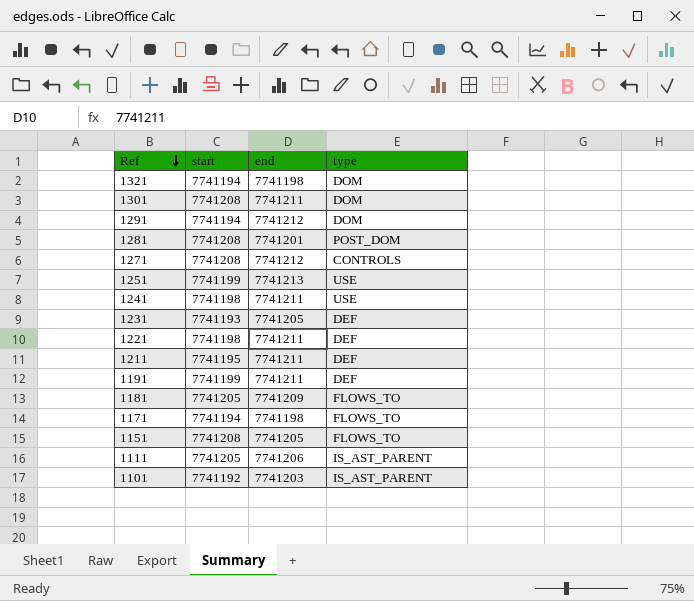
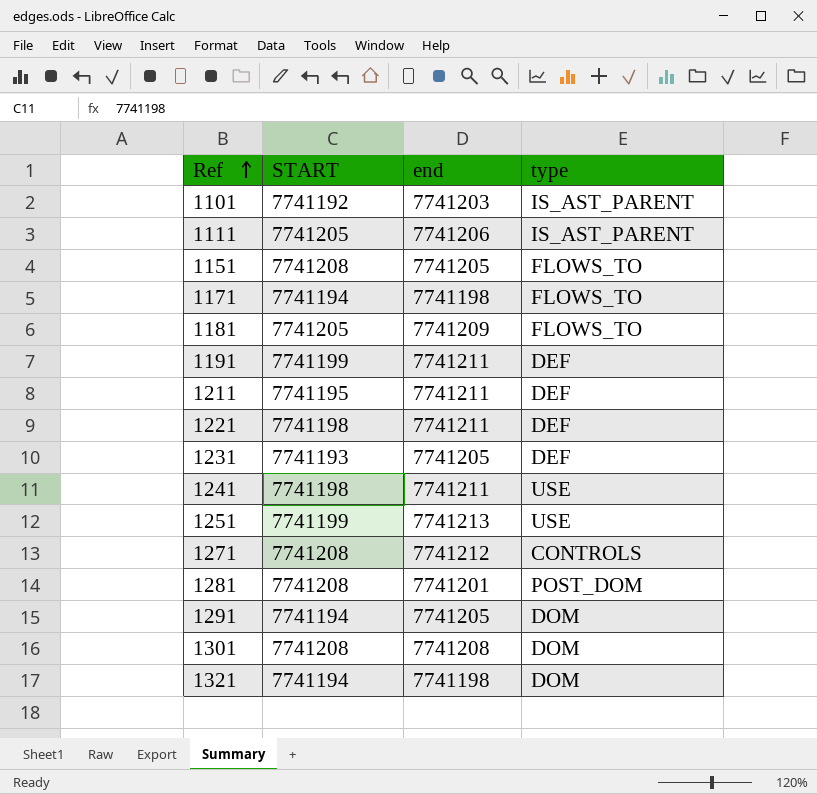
row order: Ref descending -> Ref ascending
column name: start -> START
1291 | end: 7741212 -> 7741205
1301 | end: 7741211 -> 7741208

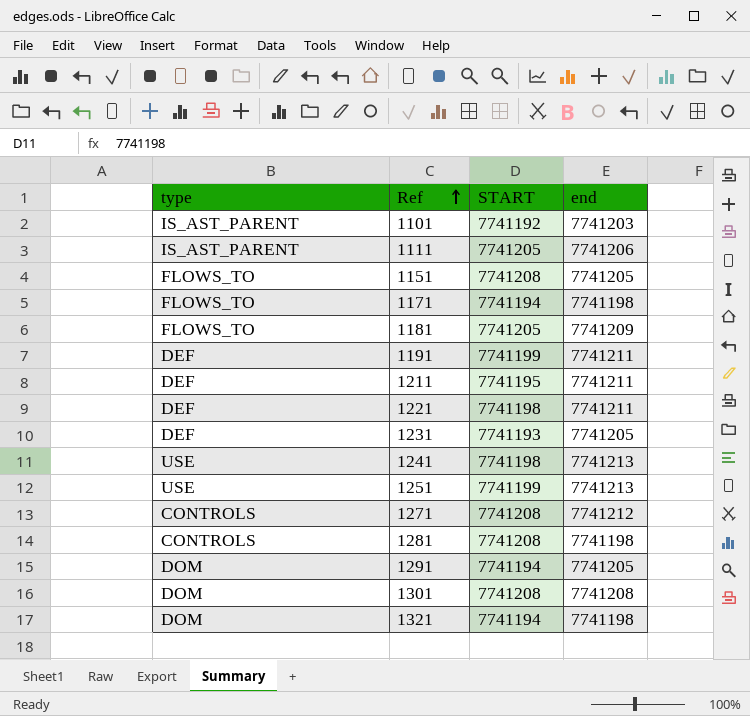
column type | position: 4 -> 1
1241 | end: 7741211 -> 7741213
1281 | type: POST_DOM -> CONTROLS
1281 | end: 7741201 -> 7741198

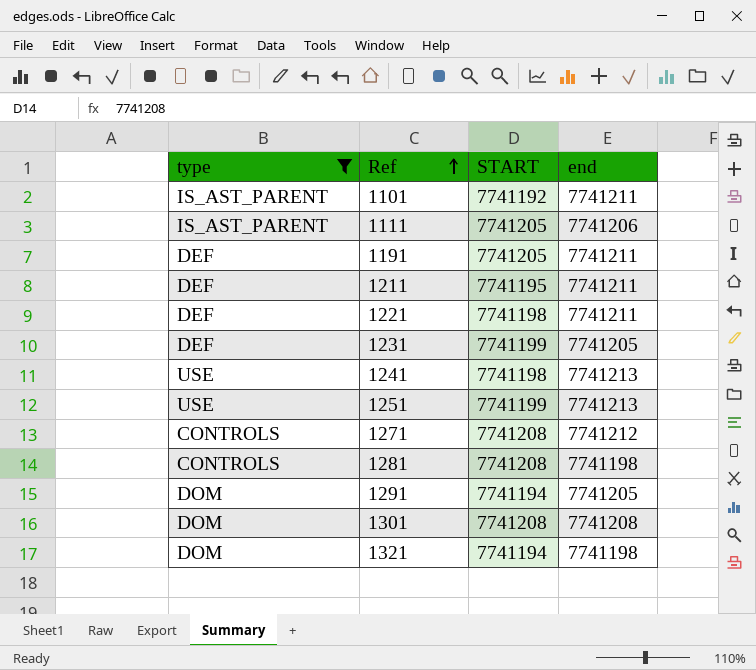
filter: none -> type != FLOWS_TO
1101 | end: 7741203 -> 7741211
1191 | START: 7741199 -> 7741205
1231 | START: 7741193 -> 7741199

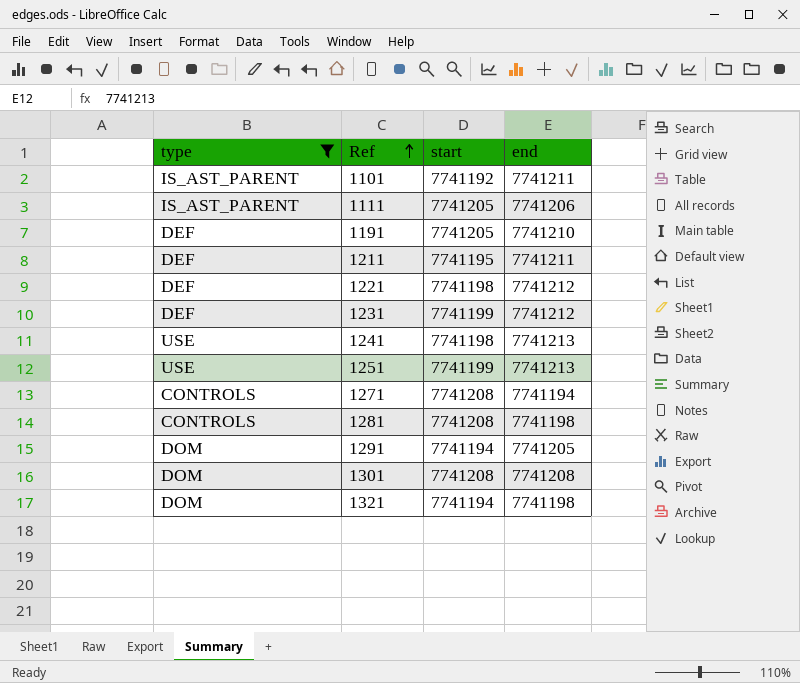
column name: START -> start
1191 | end: 7741211 -> 7741210
1221 | end: 7741211 -> 7741212
1231 | end: 7741205 -> 7741212
1271 | end: 7741212 -> 7741194

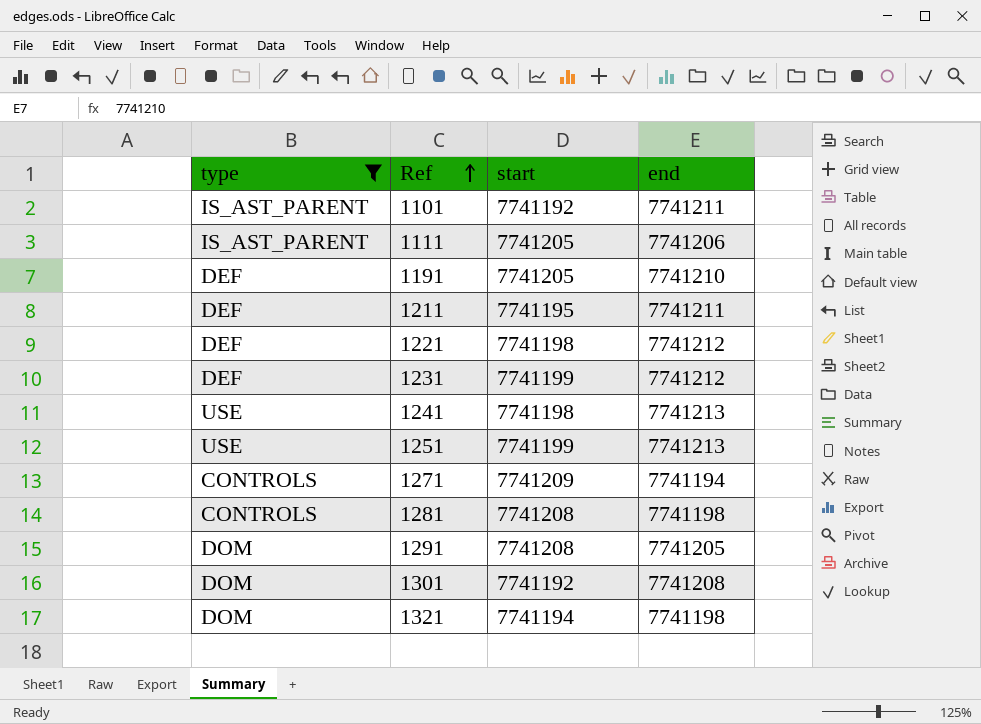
1271 | start: 7741208 -> 7741209
1291 | start: 7741194 -> 7741208
1301 | start: 7741208 -> 7741192

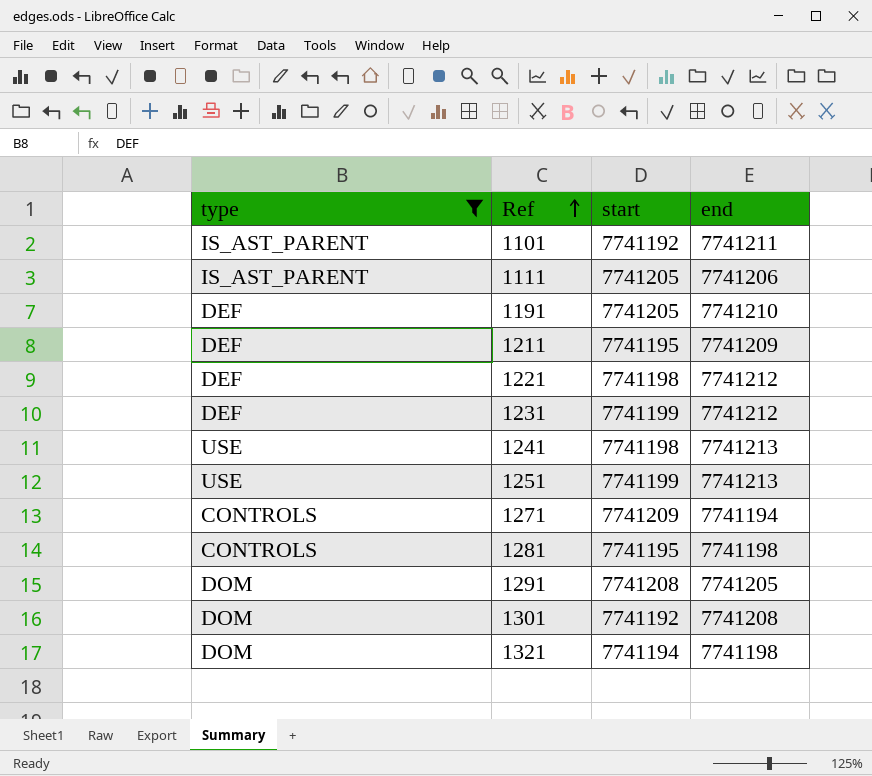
1211 | end: 7741211 -> 7741209
1281 | start: 7741208 -> 7741195

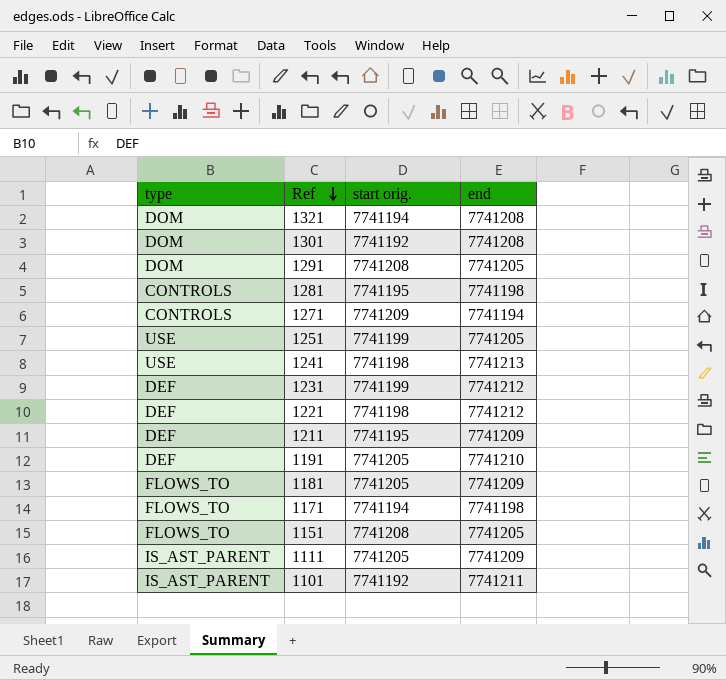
filter: type != FLOWS_TO -> none
row order: Ref ascending -> Ref descending
column name: start -> start orig.
1321 | end: 7741198 -> 7741208
1251 | end: 7741213 -> 7741205
1111 | end: 7741206 -> 7741209

